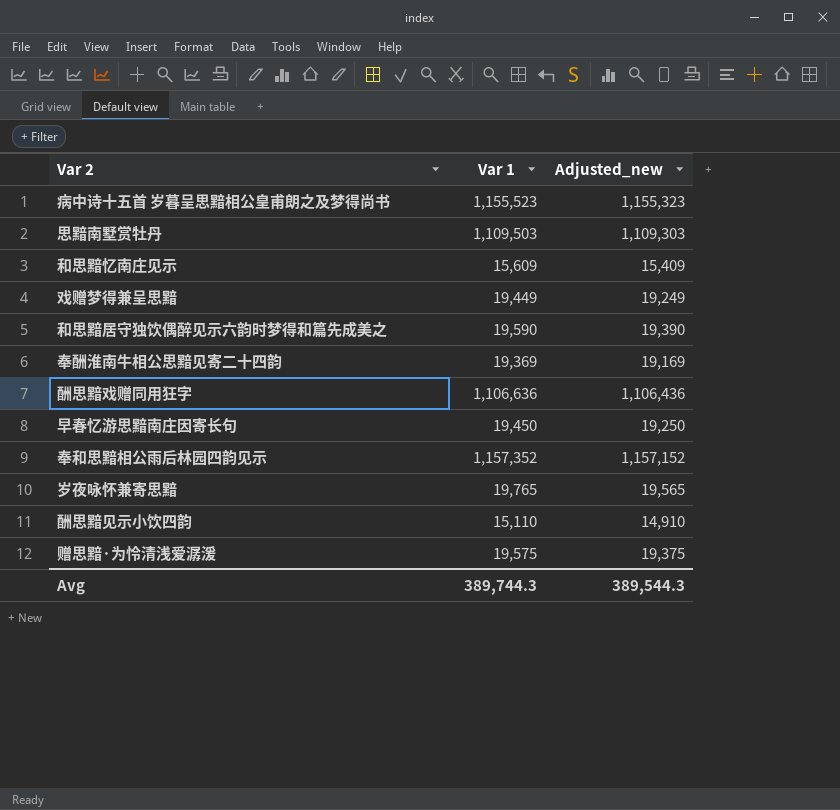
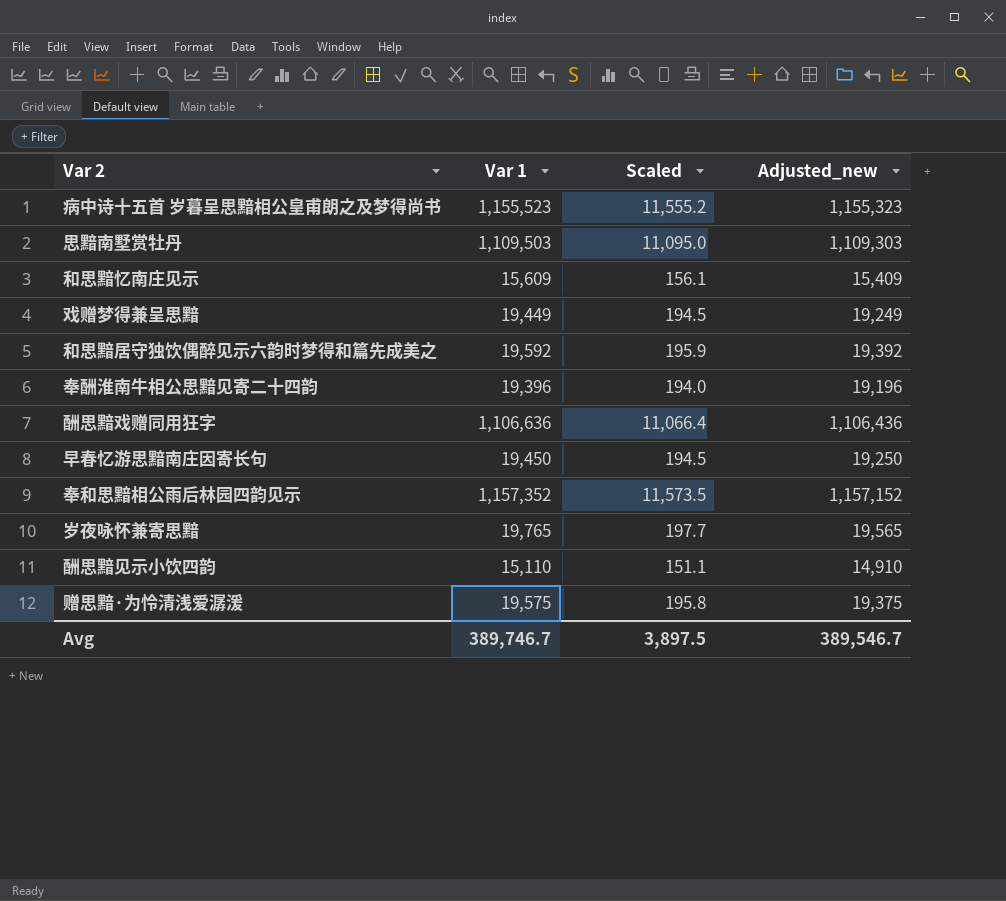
column Scaled | formula: none -> [Var 1] * 0.01
和思黯居守独饮偶醉见示六韵时梦得和篇先成美之 | Var 1: 19,590 -> 19,592
和思黯居守独饮偶醉见示六韵时梦得和篇先成美之 | Adjusted_new: 19,390 -> 19,392
奉酬淮南牛相公思黯见寄二十四韵 | Var 1: 19,369 -> 19,396
奉酬淮南牛相公思黯见寄二十四韵 | Adjusted_new: 19,169 -> 19,196
Avg | Var 1: 389,744.3 -> 389,746.7
Avg | Adjusted_new: 389,544.3 -> 389,546.7

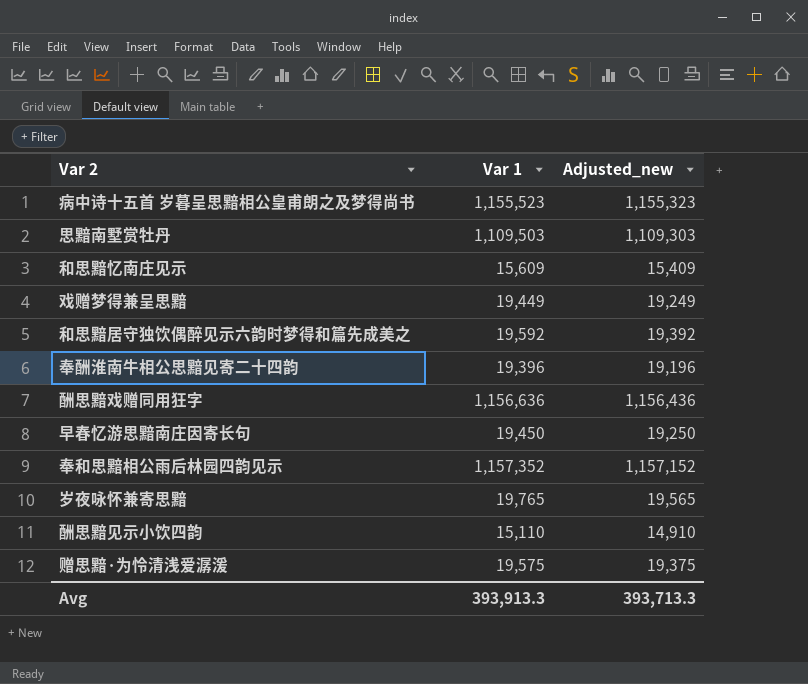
column Scaled | formula: [Var 1] * 0.01 -> none
酬思黯戏赠同用狂字 | Var 1: 1,106,636 -> 1,156,636
酬思黯戏赠同用狂字 | Adjusted_new: 1,106,436 -> 1,156,436
Avg | Var 1: 389,746.7 -> 393,913.3
Avg | Adjusted_new: 389,546.7 -> 393,713.3

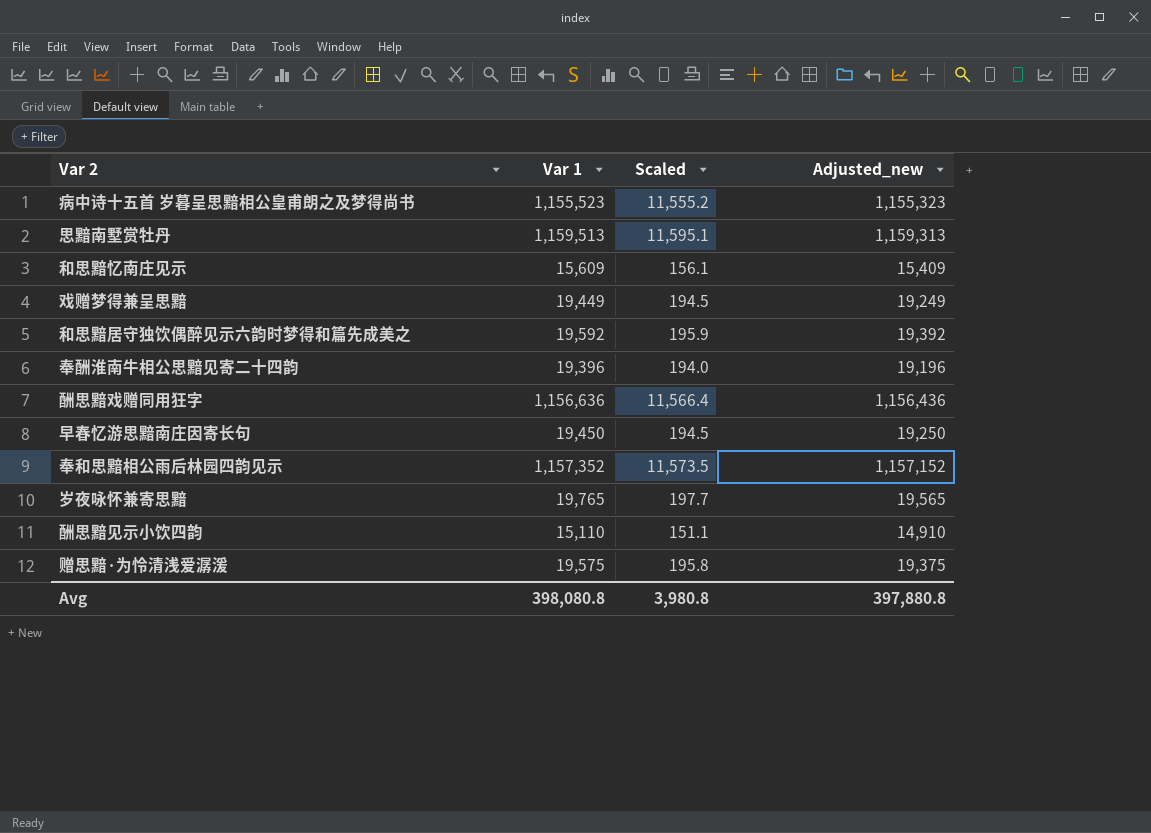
column Scaled | formula: none -> [Var 1] * 0.01
思黯南墅赏牡丹 | Var 1: 1,109,503 -> 1,159,513
思黯南墅赏牡丹 | Adjusted_new: 1,109,303 -> 1,159,313
Avg | Var 1: 393,913.3 -> 398,080.8
Avg | Adjusted_new: 393,713.3 -> 397,880.8

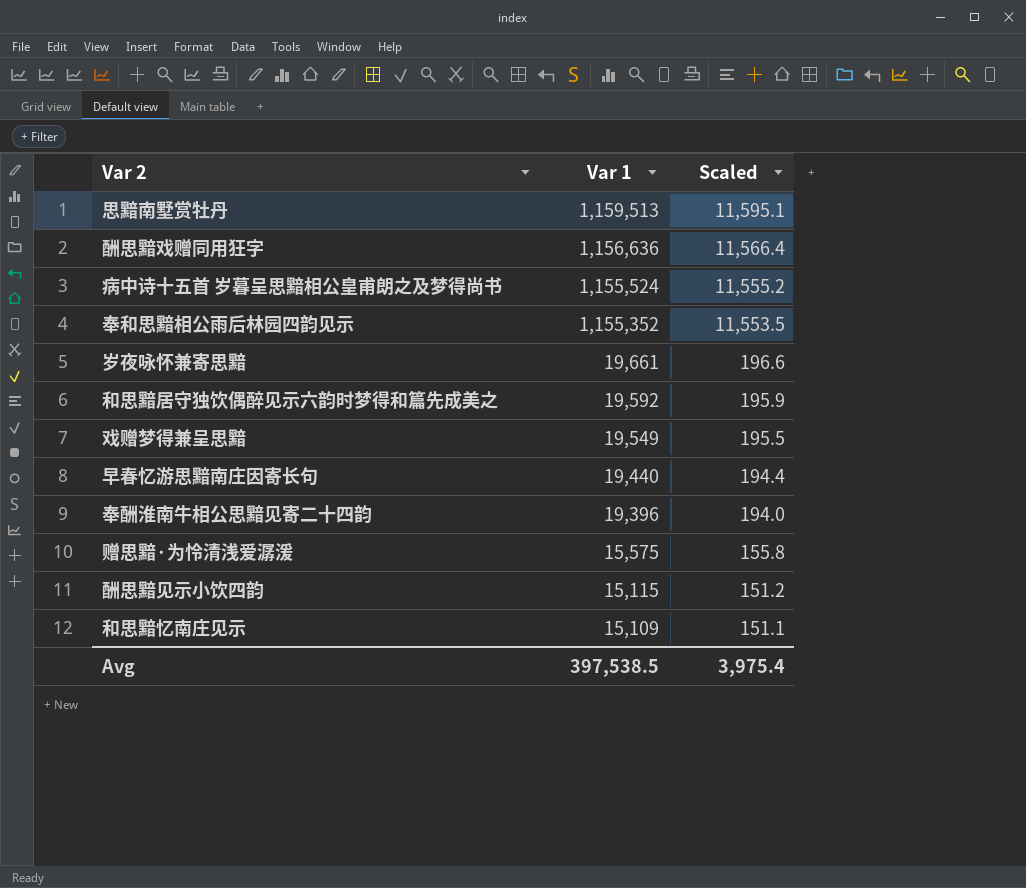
row order: none -> Var 1 descending
column Adjusted_new | formula: [Var 1] - 200 -> none
病中诗十五首 岁暮呈思黯相公皇甫朗之及梦得尚书 | Var 1: 1,155,523 -> 1,155,524
奉和思黯相公雨后林园四韵见示 | Var 1: 1,157,352 -> 1,155,352
奉和思黯相公雨后林园四韵见示 | Scaled: 11,573.5 -> 11,553.5
岁夜咏怀兼寄思黯 | Var 1: 19,765 -> 19,661
岁夜咏怀兼寄思黯 | Scaled: 197.7 -> 196.6
戏赠梦得兼呈思黯 | Var 1: 19,449 -> 19,549
戏赠梦得兼呈思黯 | Scaled: 194.5 -> 195.5
早春忆游思黯南庄因寄长句 | Var 1: 19,450 -> 19,440
早春忆游思黯南庄因寄长句 | Scaled: 194.5 -> 194.4
赠思黯·为怜清浅爱潺湲 | Var 1: 19,575 -> 15,575
赠思黯·为怜清浅爱潺湲 | Scaled: 195.8 -> 155.8
酬思黯见示小饮四韵 | Var 1: 15,110 -> 15,115
酬思黯见示小饮四韵 | Scaled: 151.1 -> 151.2
和思黯忆南庄见示 | Var 1: 15,609 -> 15,109
和思黯忆南庄见示 | Scaled: 156.1 -> 151.1
Avg | Var 1: 398,080.8 -> 397,538.5
Avg | Scaled: 3,980.8 -> 3,975.4

